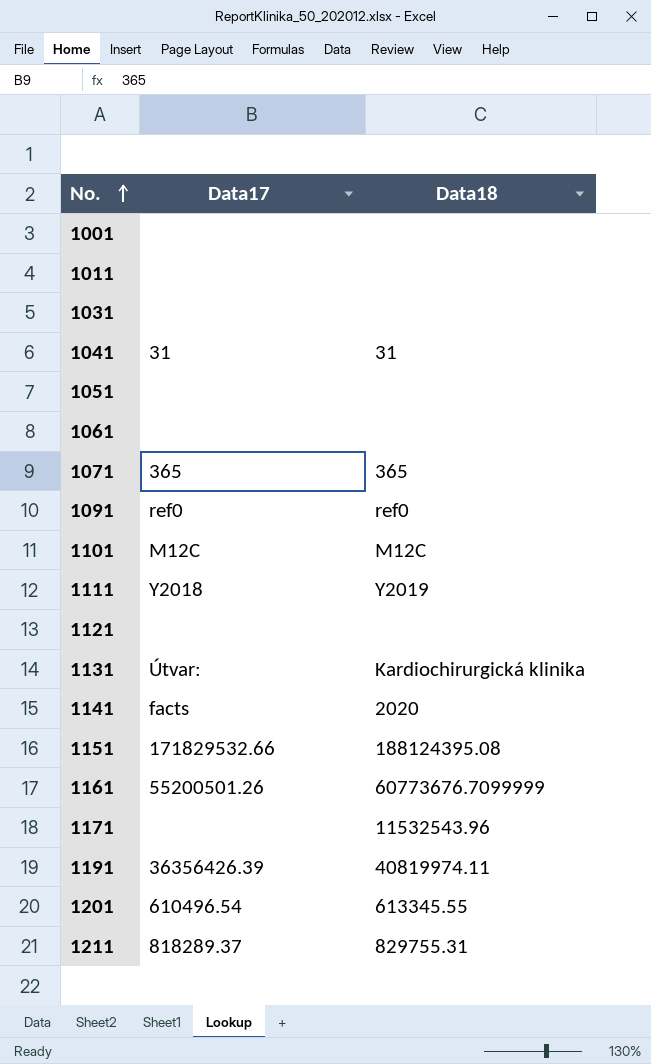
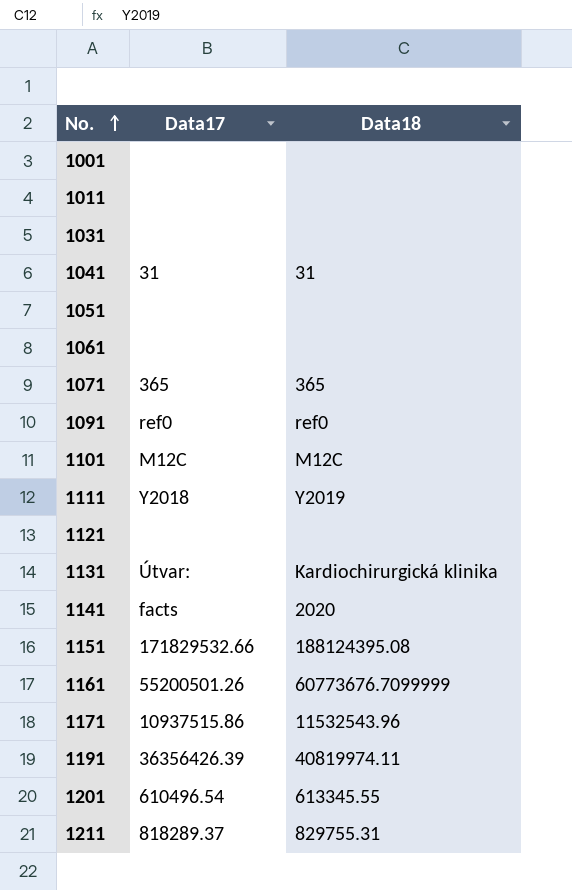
1171 | Data17: none -> 10937515.86

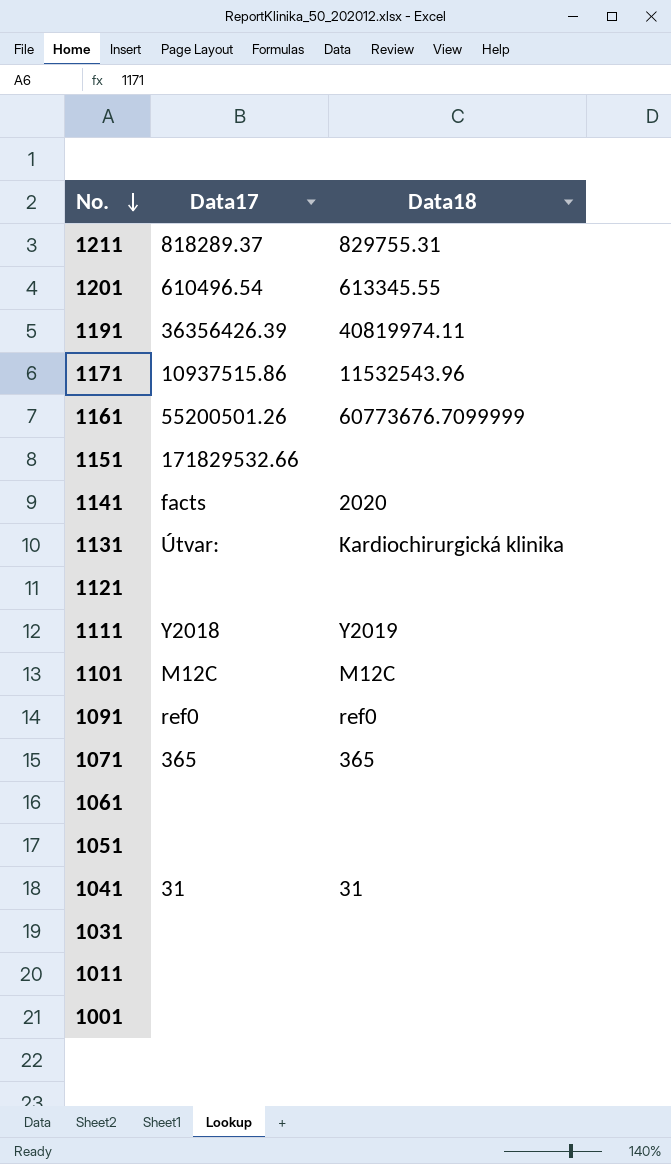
row order: No. ascending -> No. descending
1151 | Data18: 188124395.08 -> none

